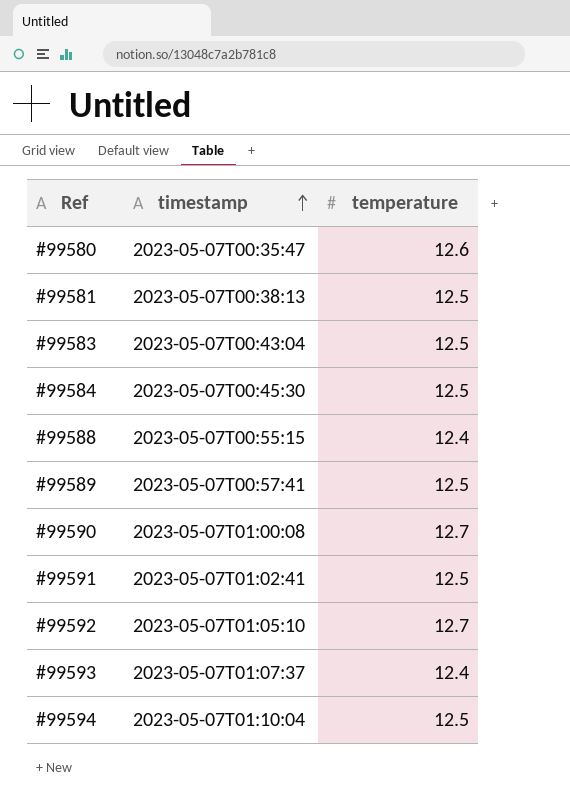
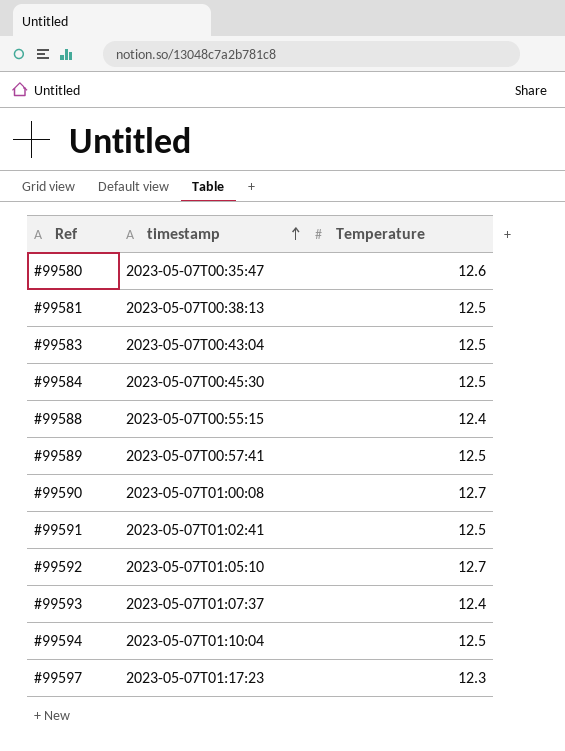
column name: temperature -> Temperature
row #99597: none -> 2023-05-07T01:17:23 | 12.3

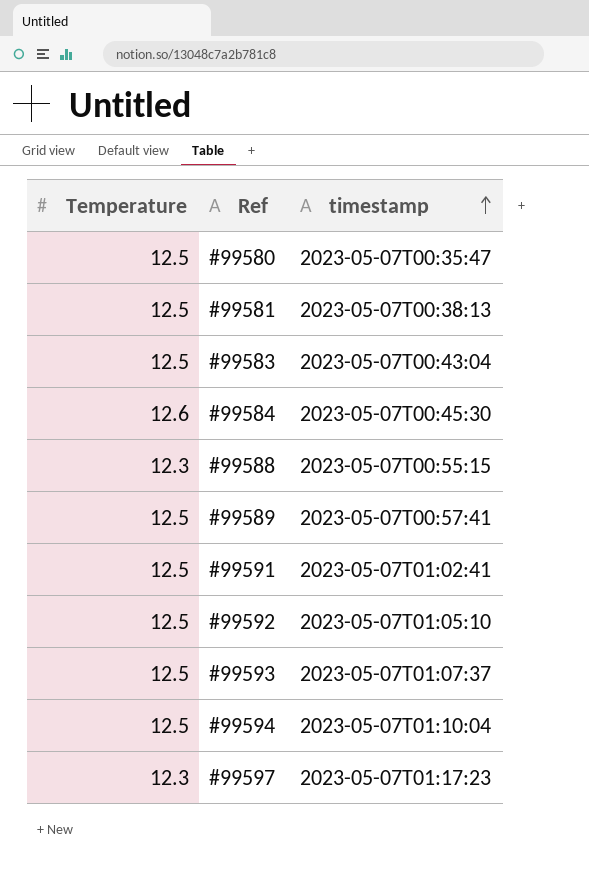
column Temperature | position: 3 -> 1
row #99590: 2023-05-07T01:00:08 | 12.7 -> none
#99580 | Temperature: 12.6 -> 12.5
#99584 | Temperature: 12.5 -> 12.6
#99588 | Temperature: 12.4 -> 12.3
#99592 | Temperature: 12.7 -> 12.5
#99593 | Temperature: 12.4 -> 12.5

